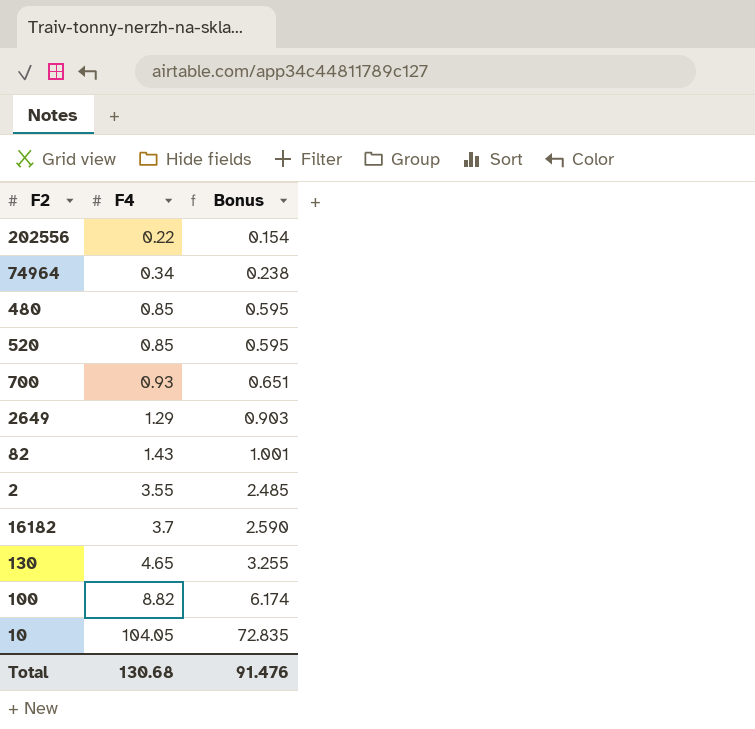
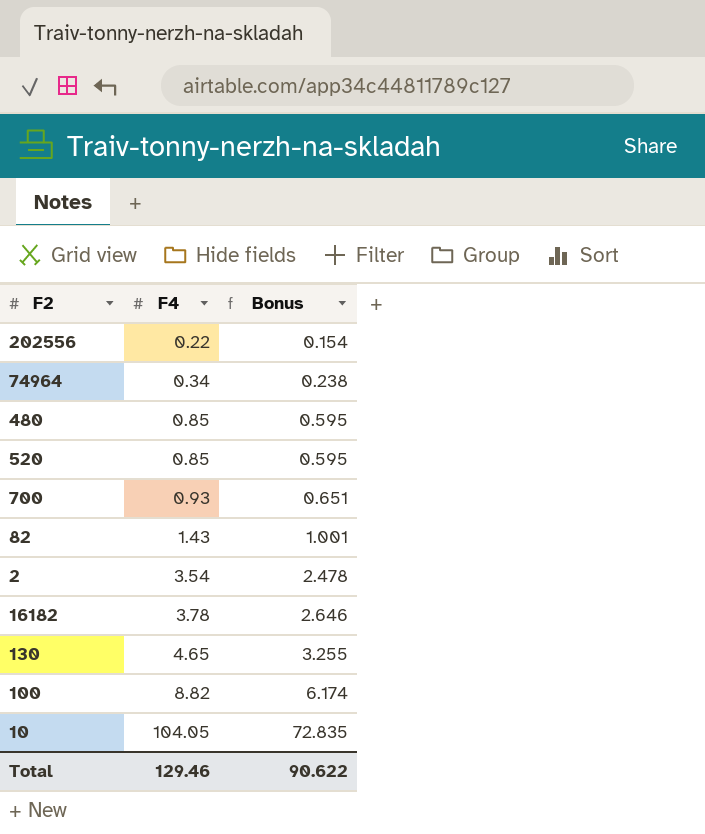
row 2649: 1.29 | 0.903 -> none
2 | F4: 3.55 -> 3.54
2 | Bonus: 2.485 -> 2.478
16182 | F4: 3.7 -> 3.78
16182 | Bonus: 2.590 -> 2.646
Total | F4: 130.68 -> 129.46
Total | Bonus: 91.476 -> 90.622

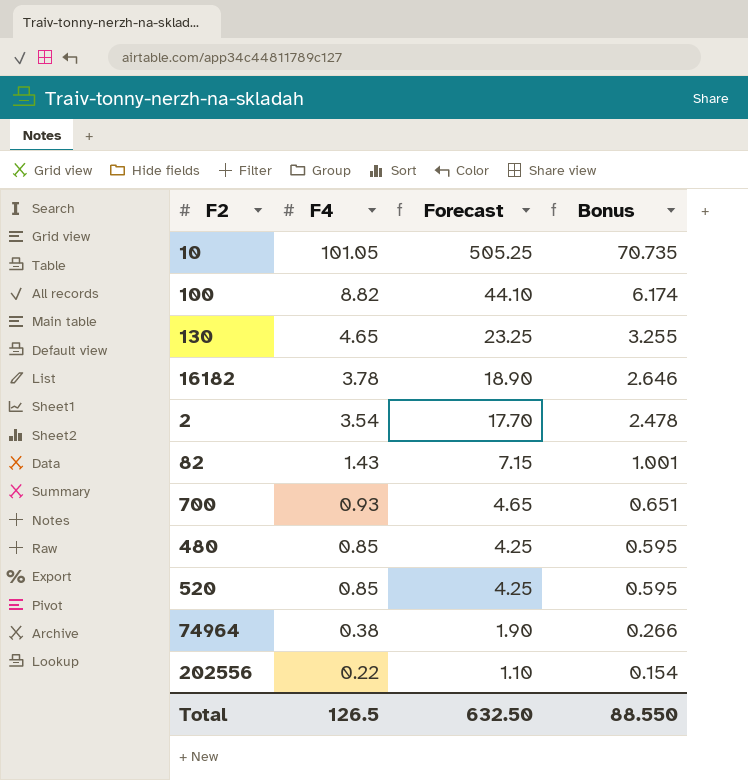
row order: F4 ascending -> F4 descending
column Forecast | formula: none -> [F4] * 5
10 | F4: 104.05 -> 101.05
10 | Bonus: 72.835 -> 70.735
74964 | F4: 0.34 -> 0.38
74964 | Bonus: 0.238 -> 0.266
Total | F4: 129.46 -> 126.5
Total | Bonus: 90.622 -> 88.550

